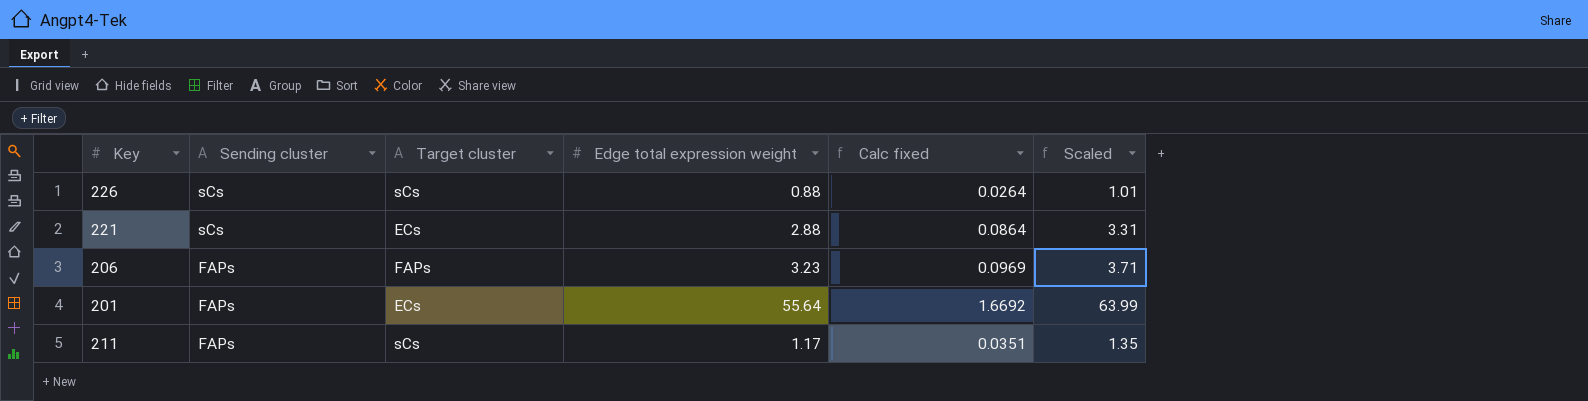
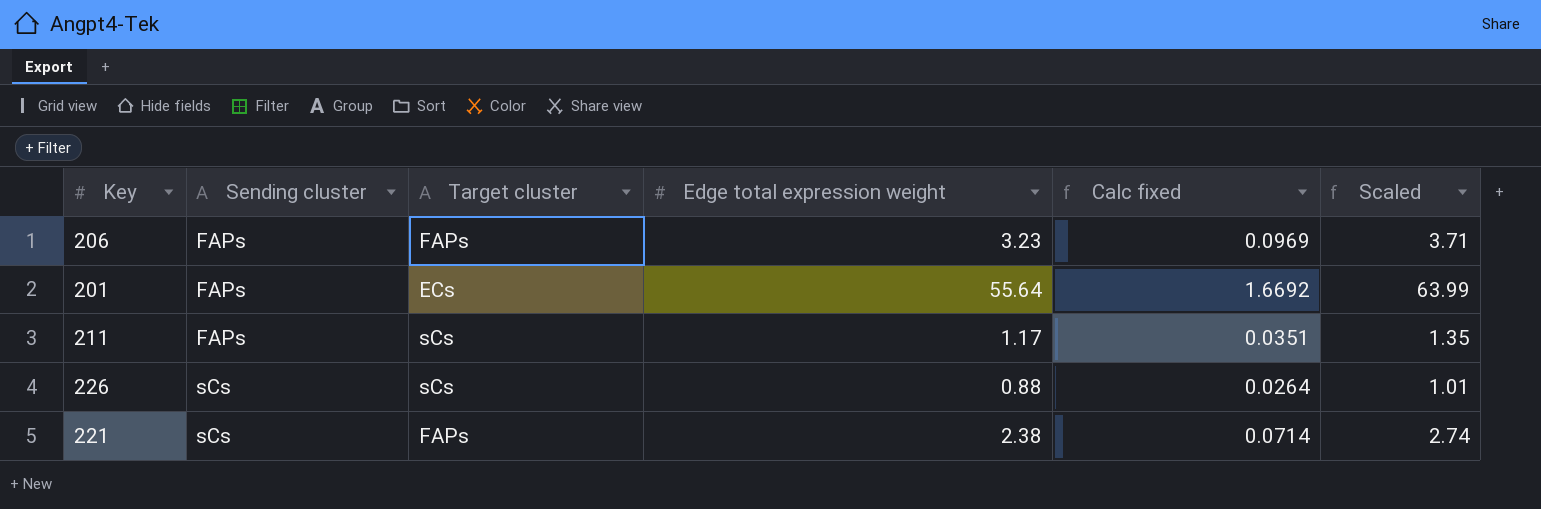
row order: Sending cluster descending -> Sending cluster ascending
221 | Target cluster: ECs -> FAPs
221 | Edge total expression weight: 2.88 -> 2.38
221 | Calc fixed: 0.0864 -> 0.0714
221 | Scaled: 3.31 -> 2.74

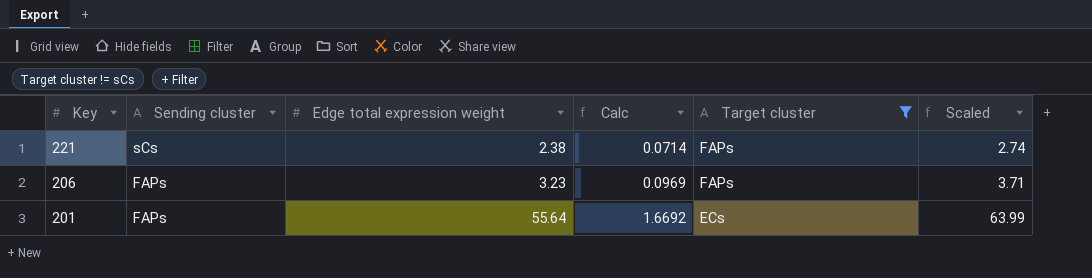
filter: none -> Target cluster != sCs
row order: Sending cluster ascending -> Key descending
column name: Calc fixed -> Calc
column Target cluster | position: 3 -> 5

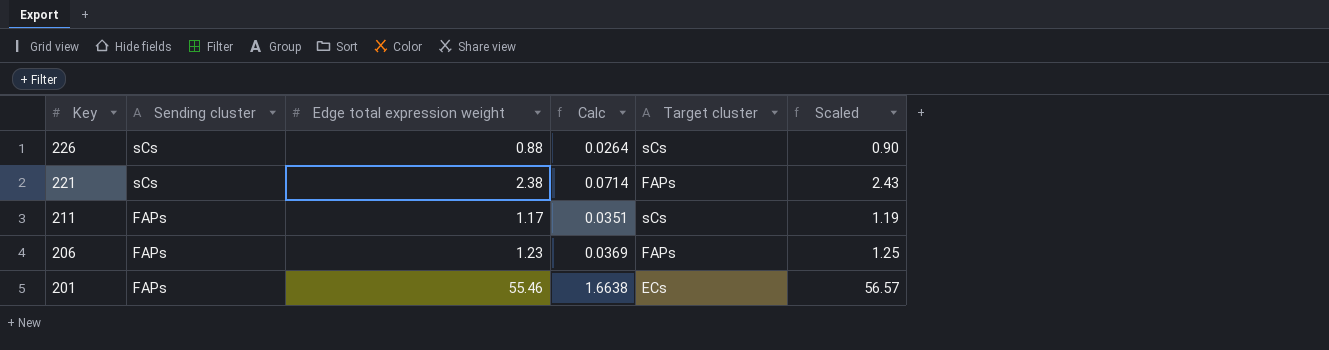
filter: Target cluster != sCs -> none
column Scaled | formula: [Edge total expression weight] * 1.15 -> [Edge total expression weight] * 1.02
206 | Edge total expression weight: 3.23 -> 1.23
206 | Calc: 0.0969 -> 0.0369
201 | Edge total expression weight: 55.64 -> 55.46
201 | Calc: 1.6692 -> 1.6638

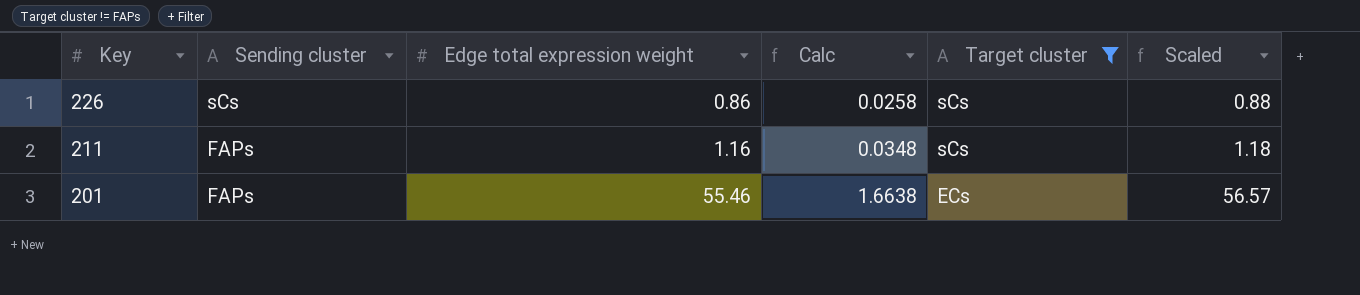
filter: none -> Target cluster != FAPs
226 | Edge total expression weight: 0.88 -> 0.86
226 | Calc: 0.0264 -> 0.0258
226 | Scaled: 0.90 -> 0.88
211 | Edge total expression weight: 1.17 -> 1.16
211 | Calc: 0.0351 -> 0.0348
211 | Scaled: 1.19 -> 1.18

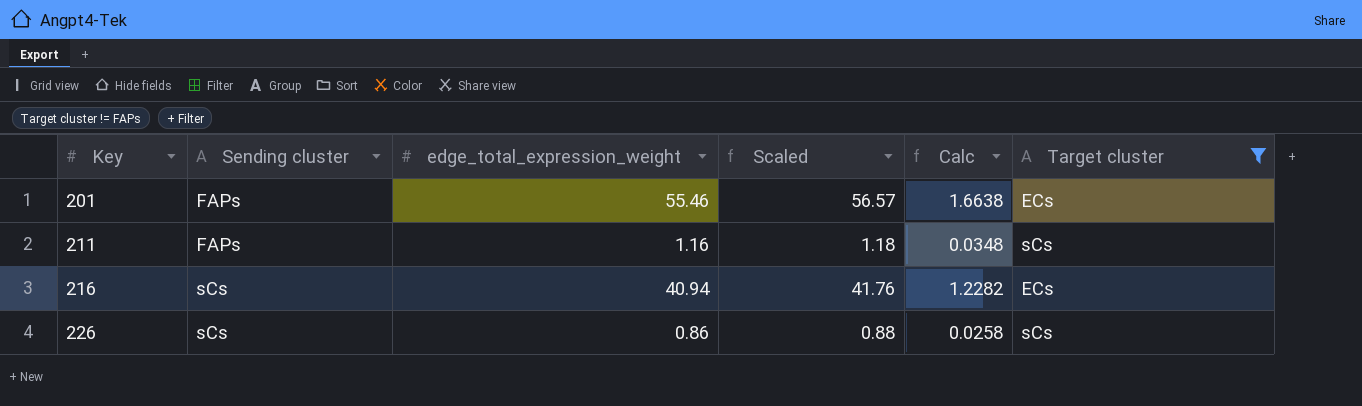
row order: Key descending -> Key ascending
column name: Edge total expression weight -> edge_total_expression_weight
column Scaled | position: 6 -> 4
row 216: none -> sCs | 40.94 | 41.76 | 1.2282 | ECs

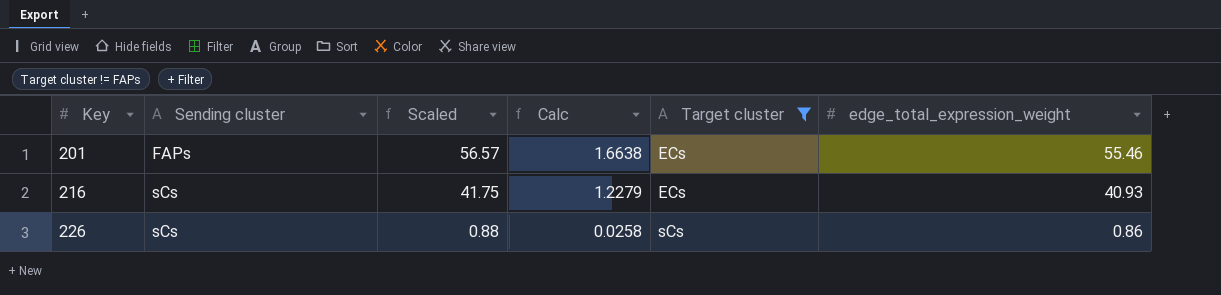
column edge_total_expression_weight | position: 3 -> 6
row 211: FAPs | 1.16 | 1.18 | 0.0348 | sCs -> none
216 | Scaled: 41.76 -> 41.75
216 | Calc: 1.2282 -> 1.2279
216 | edge_total_expression_weight: 40.94 -> 40.93

